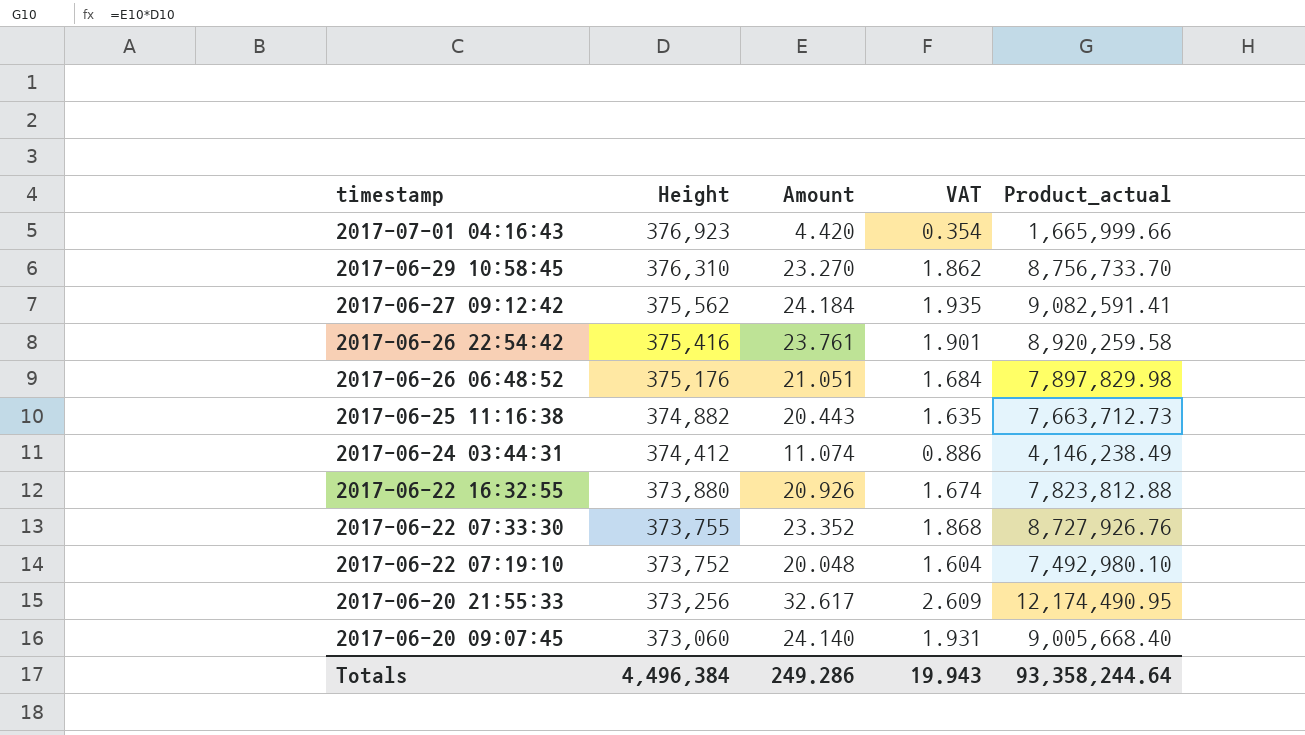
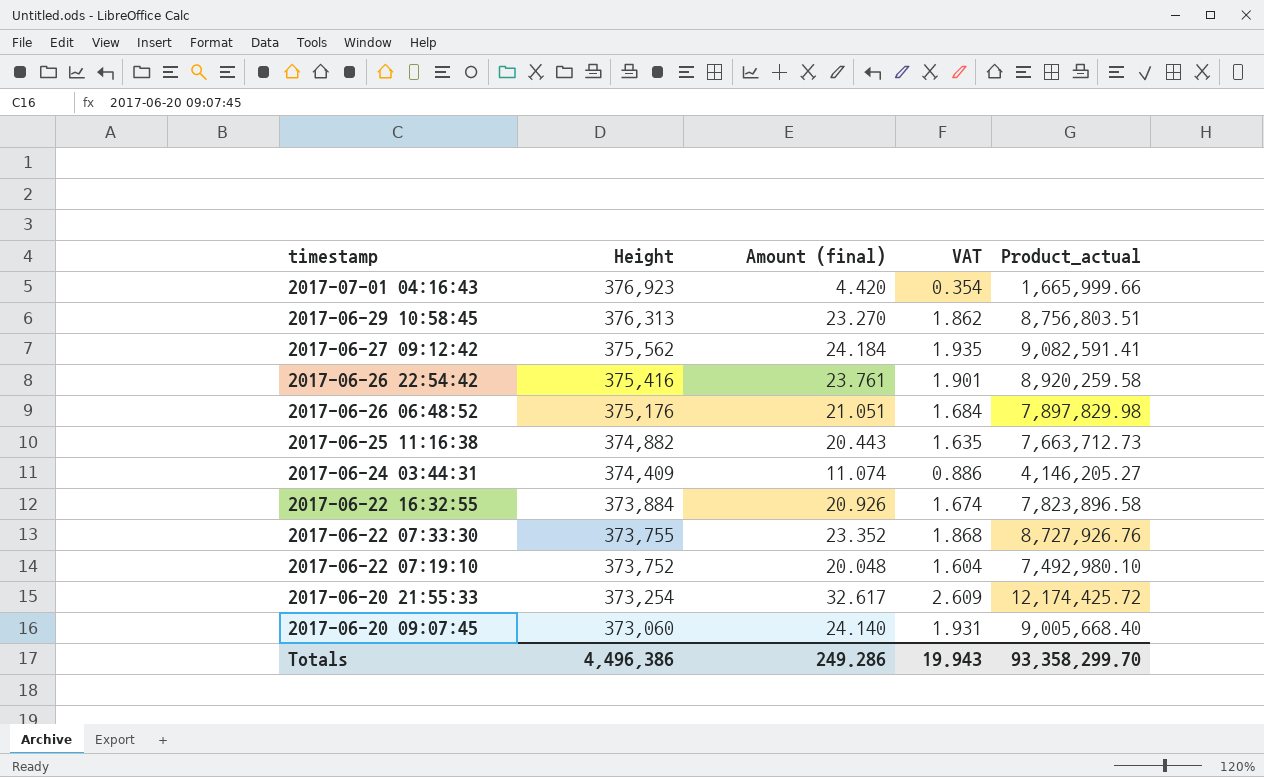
column name: Amount -> Amount (final)
2017-06-29 10:58:45 | Height: 376,310 -> 376,313
2017-06-29 10:58:45 | Product_actual: 8,756,733.70 -> 8,756,803.51
2017-06-24 03:44:31 | Height: 374,412 -> 374,409
2017-06-24 03:44:31 | Product_actual: 4,146,238.49 -> 4,146,205.27
2017-06-22 16:32:55 | Height: 373,880 -> 373,884
2017-06-22 16:32:55 | Product_actual: 7,823,812.88 -> 7,823,896.58
2017-06-20 21:55:33 | Height: 373,256 -> 373,254
2017-06-20 21:55:33 | Product_actual: 12,174,490.95 -> 12,174,425.72
Totals | Height: 4,496,384 -> 4,496,386
Totals | Product_actual: 93,358,244.64 -> 93,358,299.70

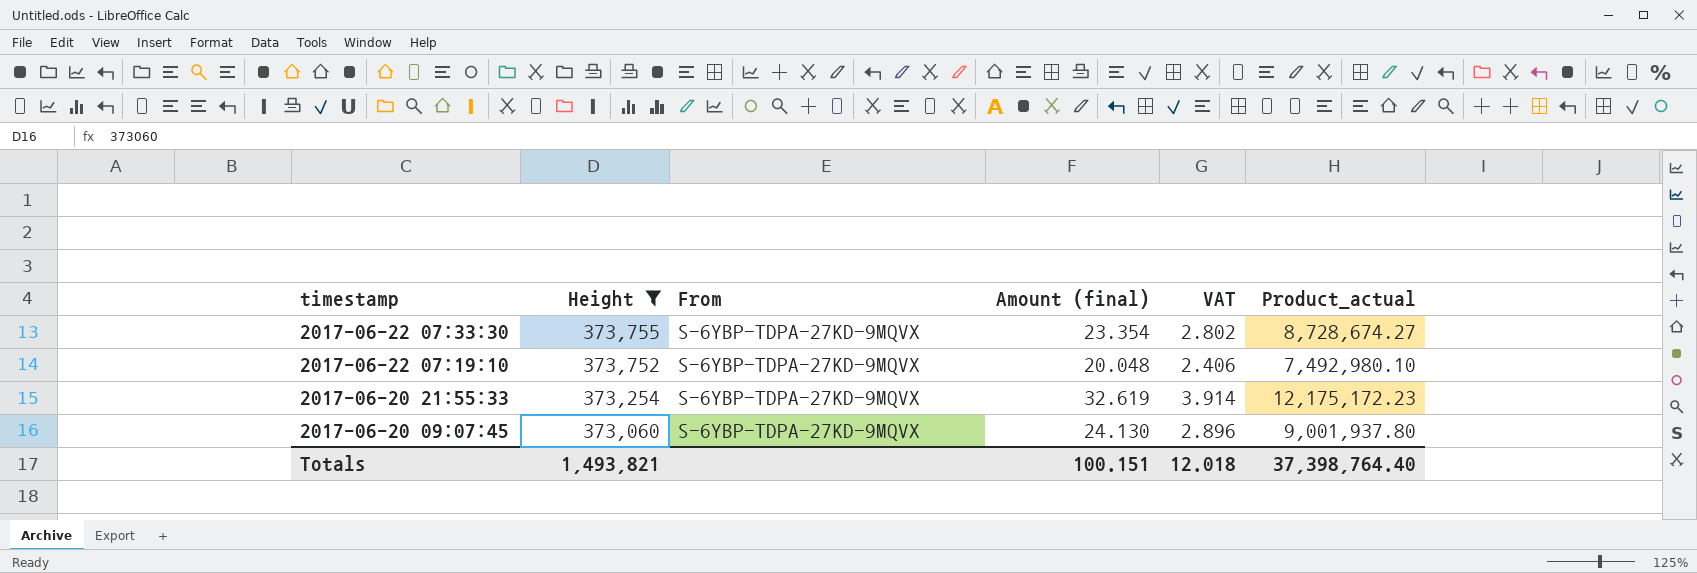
filter: none -> Height <= 373,755
column From | position: none -> 3
column VAT | formula: [Amount (final)] * 0.08 -> [Amount (final)] * 0.12
2017-06-22 07:33:30 | Amount (final): 23.352 -> 23.354
2017-06-22 07:33:30 | Product_actual: 8,727,926.76 -> 8,728,674.27
2017-06-20 21:55:33 | Amount (final): 32.617 -> 32.619
2017-06-20 21:55:33 | Product_actual: 12,174,425.72 -> 12,175,172.23
2017-06-20 09:07:45 | Amount (final): 24.140 -> 24.130
2017-06-20 09:07:45 | Product_actual: 9,005,668.40 -> 9,001,937.80
Totals | Height: 4,496,386 -> 1,493,821
Totals | Amount (final): 249.286 -> 100.151
Totals | VAT: 19.943 -> 12.018
Totals | Product_actual: 93,358,299.70 -> 37,398,764.40

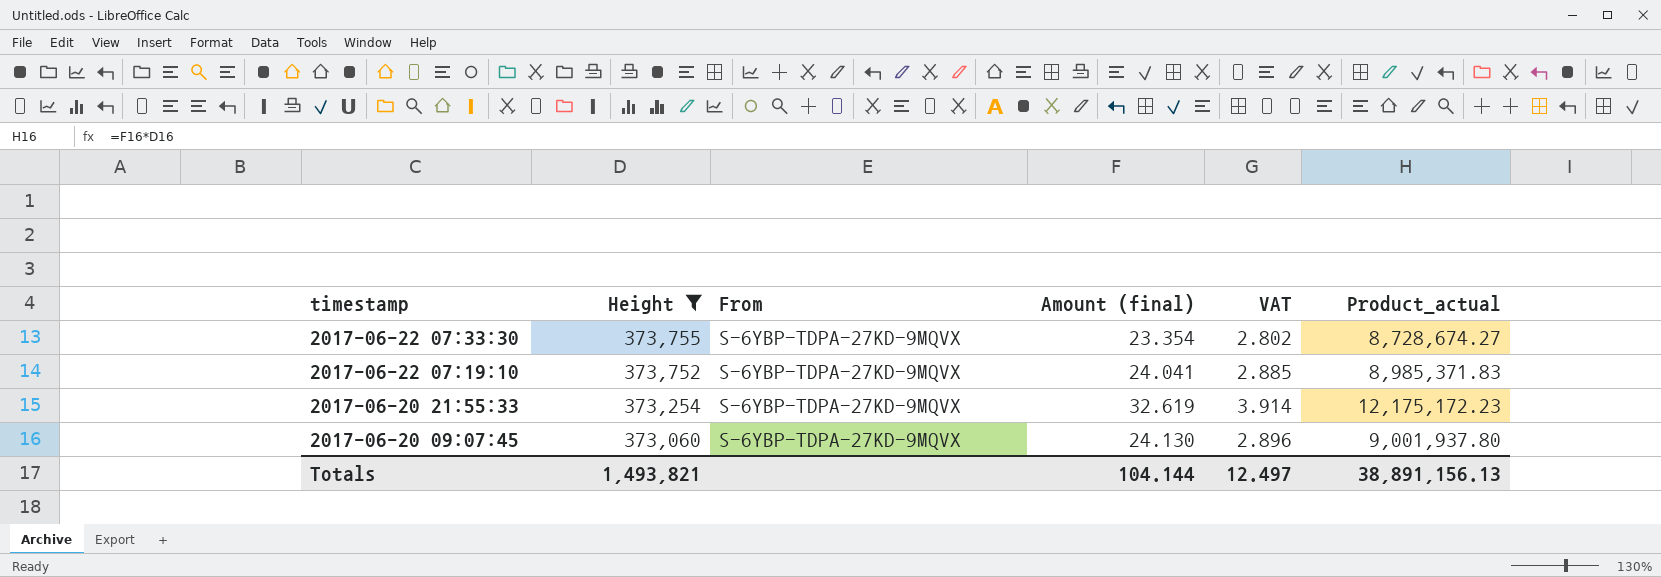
2017-06-22 07:19:10 | Amount (final): 20.048 -> 24.041
2017-06-22 07:19:10 | VAT: 2.406 -> 2.885
2017-06-22 07:19:10 | Product_actual: 7,492,980.10 -> 8,985,371.83
Totals | Amount (final): 100.151 -> 104.144
Totals | VAT: 12.018 -> 12.497
Totals | Product_actual: 37,398,764.40 -> 38,891,156.13

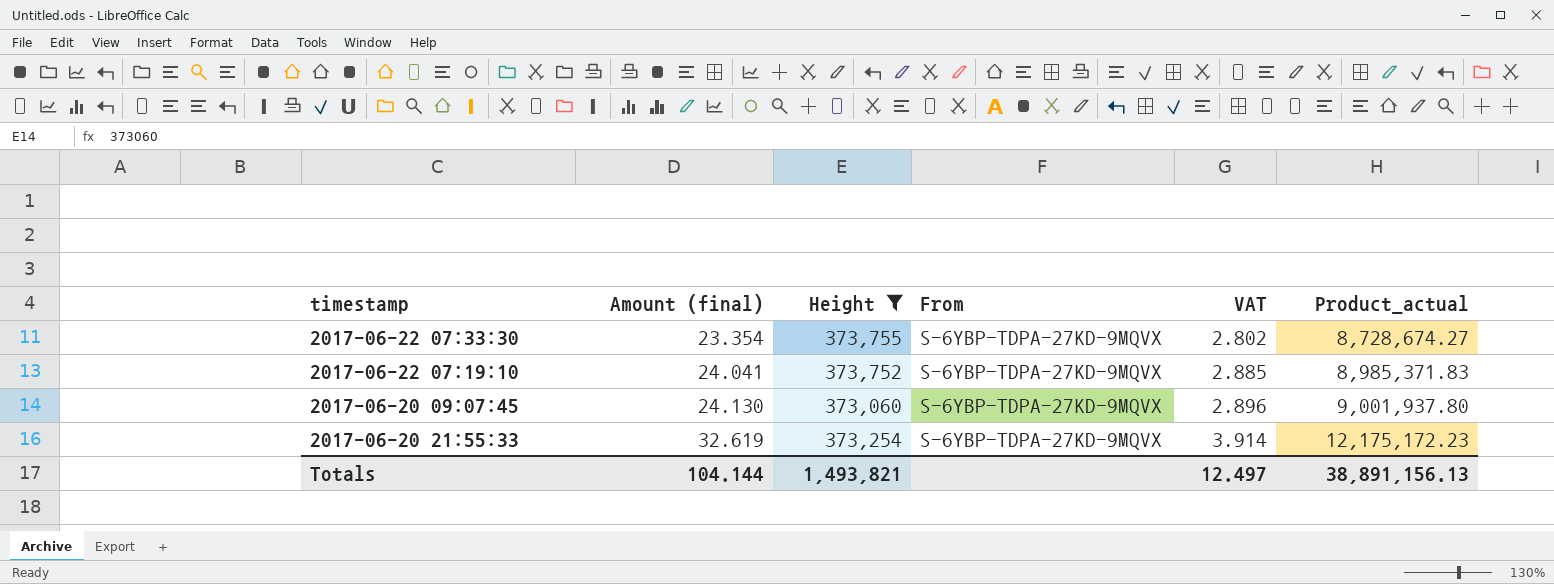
row order: timestamp descending -> Amount (final) ascending
column Amount (final) | position: 4 -> 2

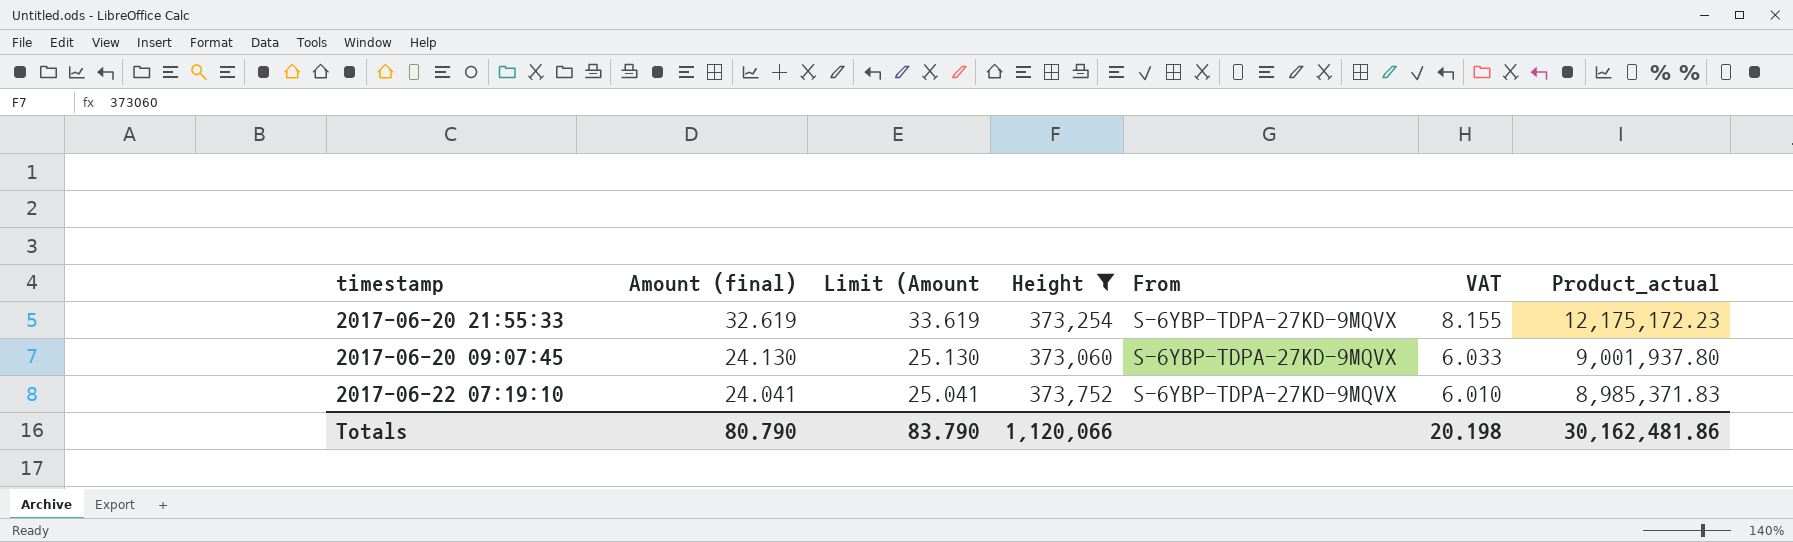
row order: Amount (final) ascending -> Amount (final) descending
column Limit (Amount | formula: none -> [Amount (final)] + 1
column VAT | formula: [Amount (final)] * 0.12 -> [Amount (final)] * 0.25
row 2017-06-22 07:33:30: 23.354 | 373,755 | S-6YBP-TDPA-27KD-9MQVX | 2.802 | 8,728,674.27 -> none
Totals | Amount (final): 104.144 -> 80.790
Totals | Height: 1,493,821 -> 1,120,066
Totals | VAT: 12.497 -> 20.198
Totals | Product_actual: 38,891,156.13 -> 30,162,481.86

